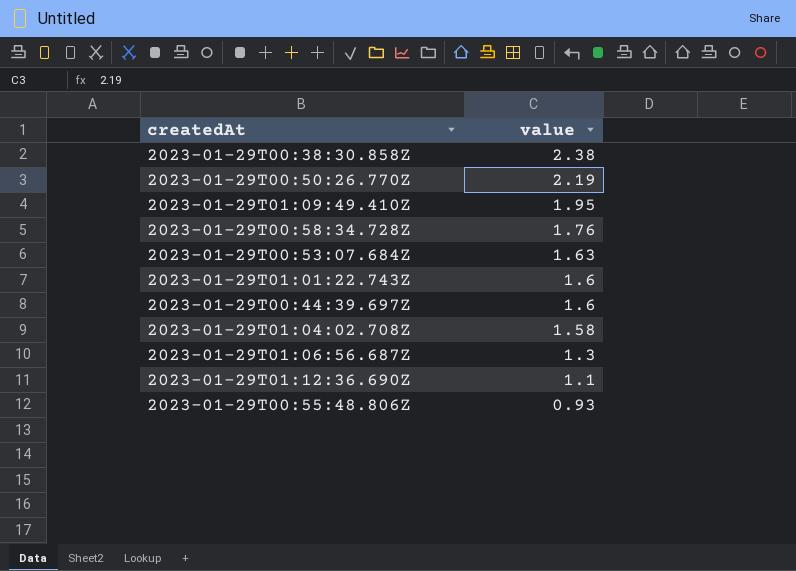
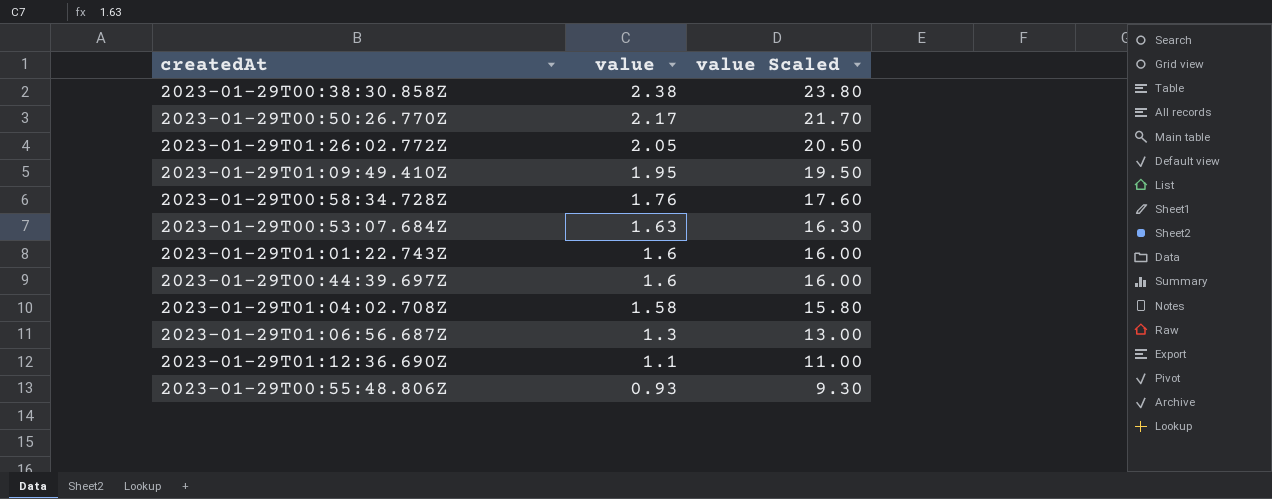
column value Scaled | formula: none -> [value] * 10
2023-01-29T00:50:26.770Z | value: 2.19 -> 2.17
row 2023-01-29T01:26:02.772Z: none -> 2.05 | 20.50

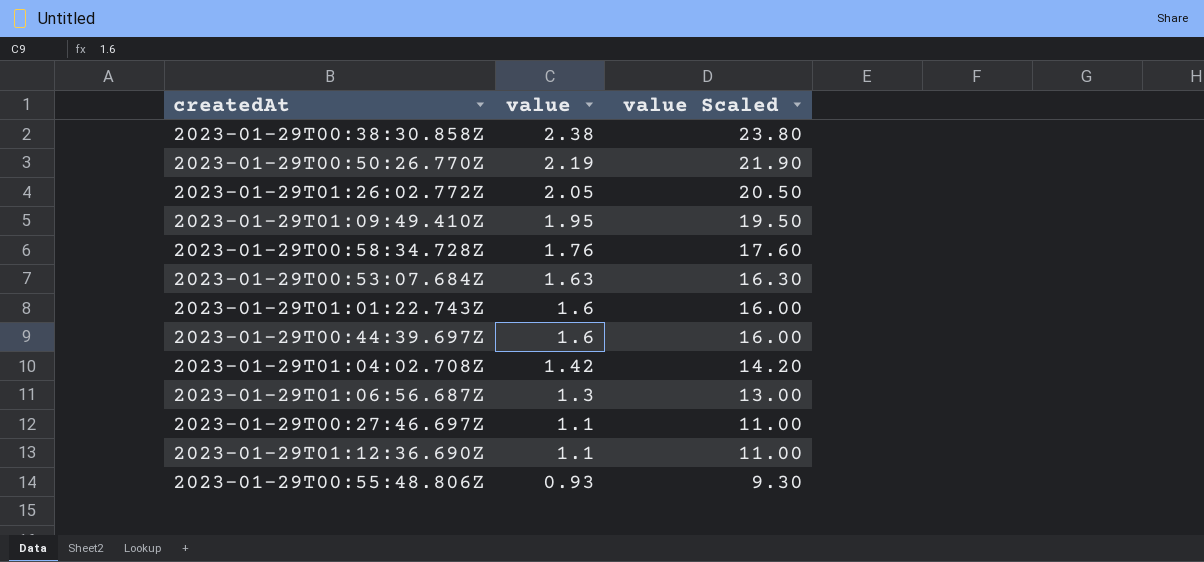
2023-01-29T00:50:26.770Z | value: 2.17 -> 2.19
2023-01-29T00:50:26.770Z | value Scaled: 21.70 -> 21.90
2023-01-29T01:04:02.708Z | value: 1.58 -> 1.42
2023-01-29T01:04:02.708Z | value Scaled: 15.80 -> 14.20
row 2023-01-29T00:27:46.697Z: none -> 1.1 | 11.00

